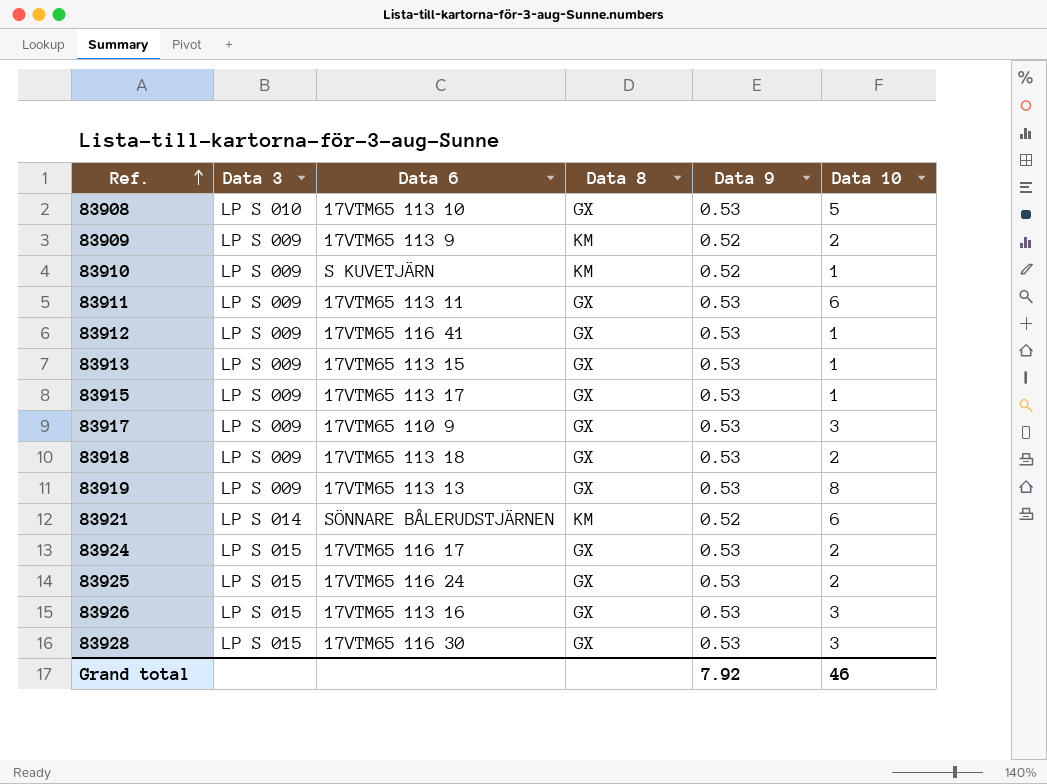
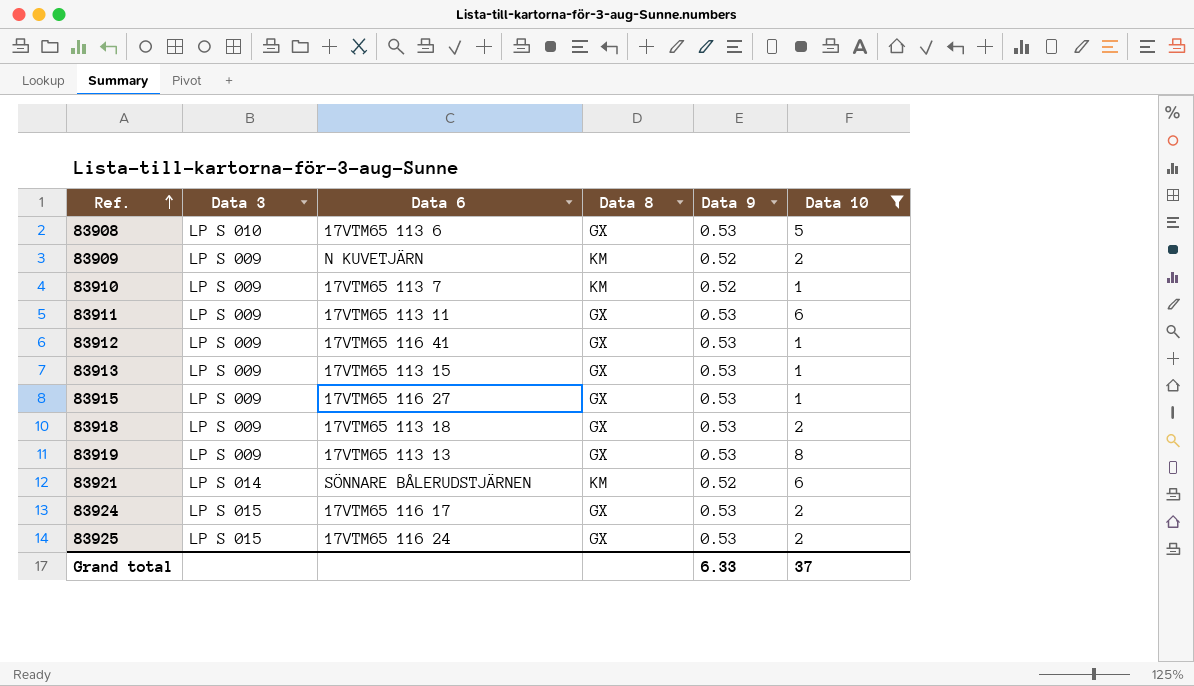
filter: none -> Data 10 != 3
83908 | Data 6: 17VTM65 113 10 -> 17VTM65 113 6
83909 | Data 6: 17VTM65 113 9 -> N KUVETJÄRN
83910 | Data 6: S KUVETJÄRN -> 17VTM65 113 7
83915 | Data 6: 17VTM65 113 17 -> 17VTM65 116 27
Grand total | Data 9: 7.92 -> 6.33
Grand total | Data 10: 46 -> 37

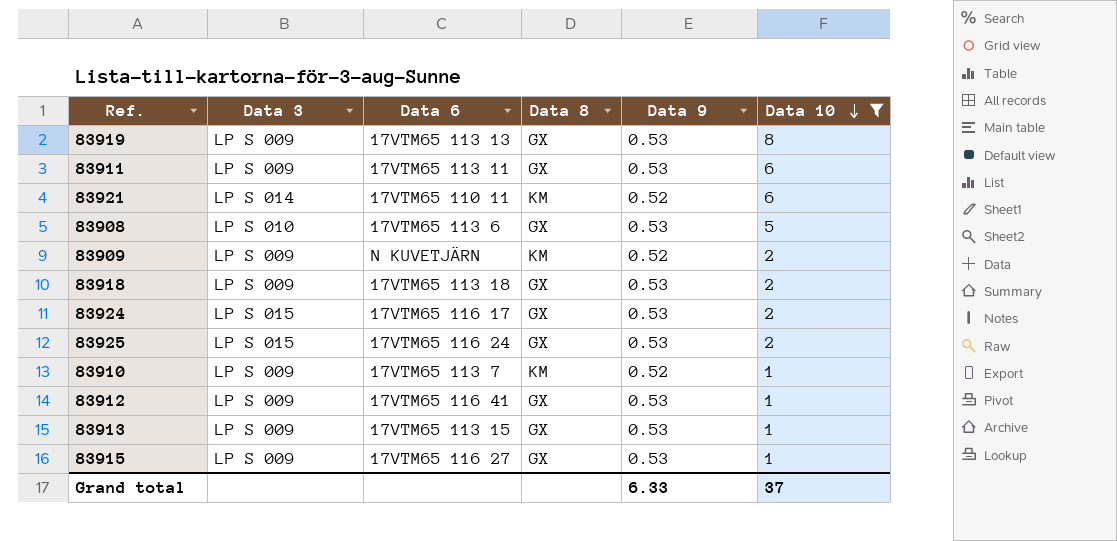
row order: Ref. ascending -> Data 10 descending
83921 | Data 6: SÖNNARE BÅLERUDSTJÄRNEN -> 17VTM65 110 11

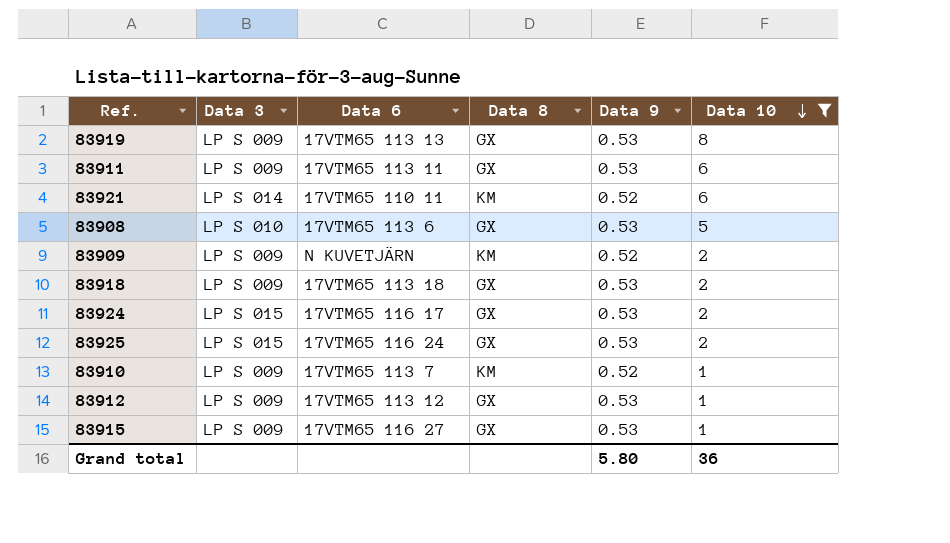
row 83913: LP S 009 | 17VTM65 113 15 | GX | 0.53 | 1 -> none
83912 | Data 6: 17VTM65 116 41 -> 17VTM65 113 12
Grand total | Data 9: 6.33 -> 5.80
Grand total | Data 10: 37 -> 36

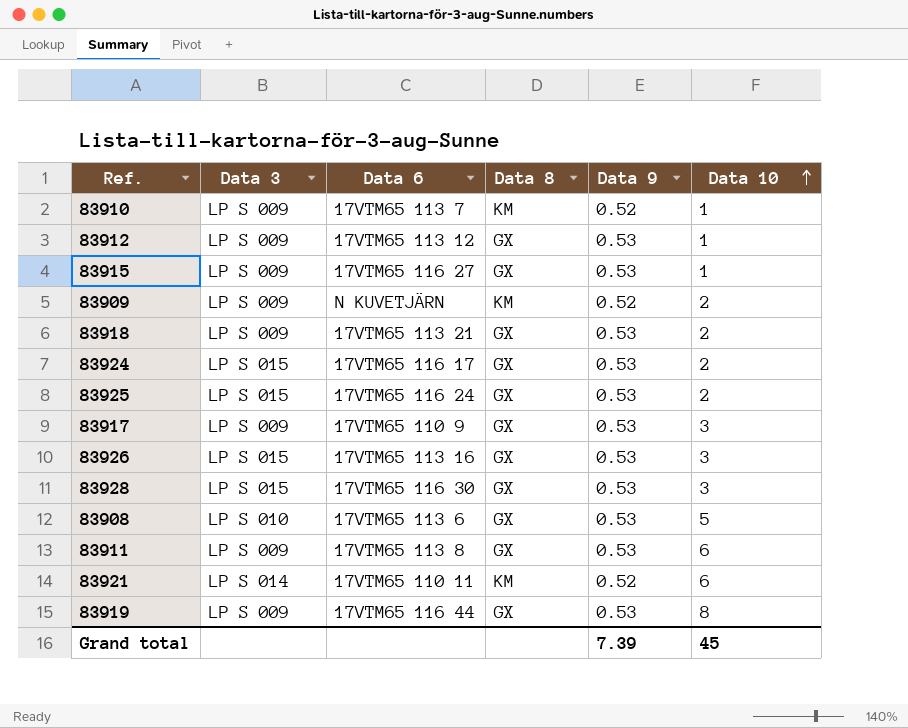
filter: Data 10 != 3 -> none
row order: Data 10 descending -> Data 10 ascending
83918 | Data 6: 17VTM65 113 18 -> 17VTM65 113 21
83911 | Data 6: 17VTM65 113 11 -> 17VTM65 113 8
83919 | Data 6: 17VTM65 113 13 -> 17VTM65 116 44
Grand total | Data 9: 5.80 -> 7.39
Grand total | Data 10: 36 -> 45

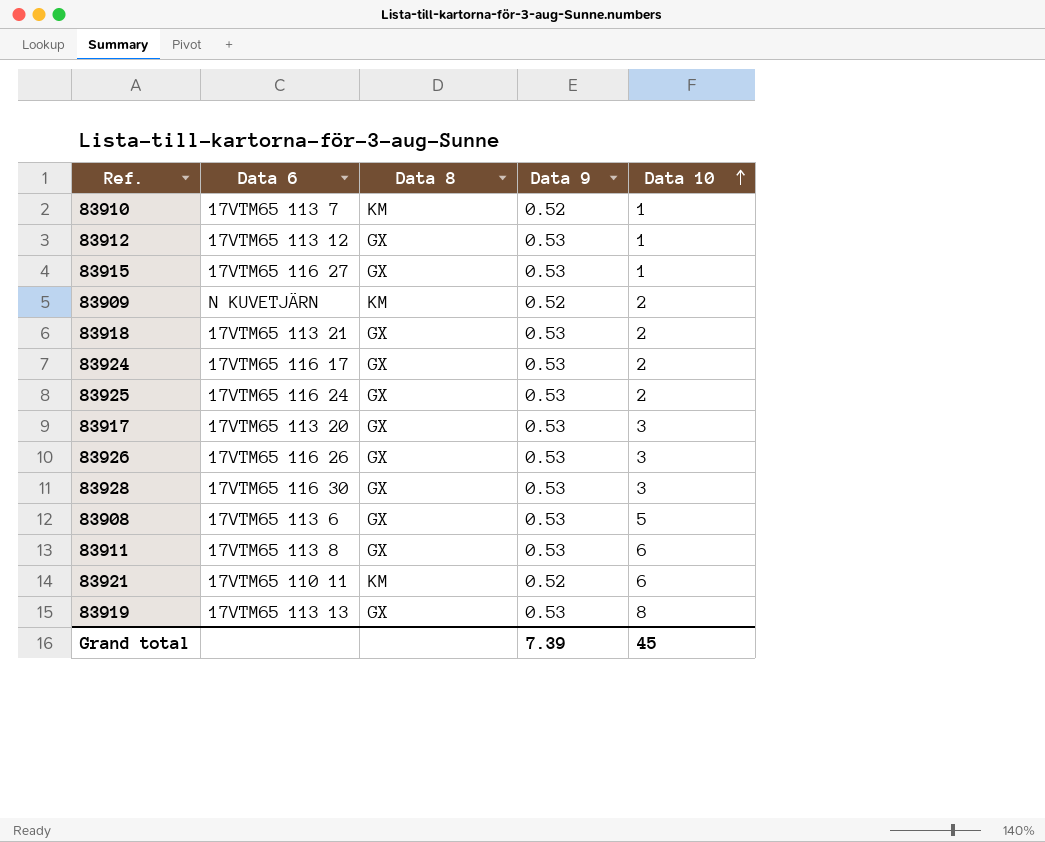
column Data 3 | position: 2 -> none
83917 | Data 6: 17VTM65 110 9 -> 17VTM65 113 20
83926 | Data 6: 17VTM65 113 16 -> 17VTM65 116 26
83919 | Data 6: 17VTM65 116 44 -> 17VTM65 113 13

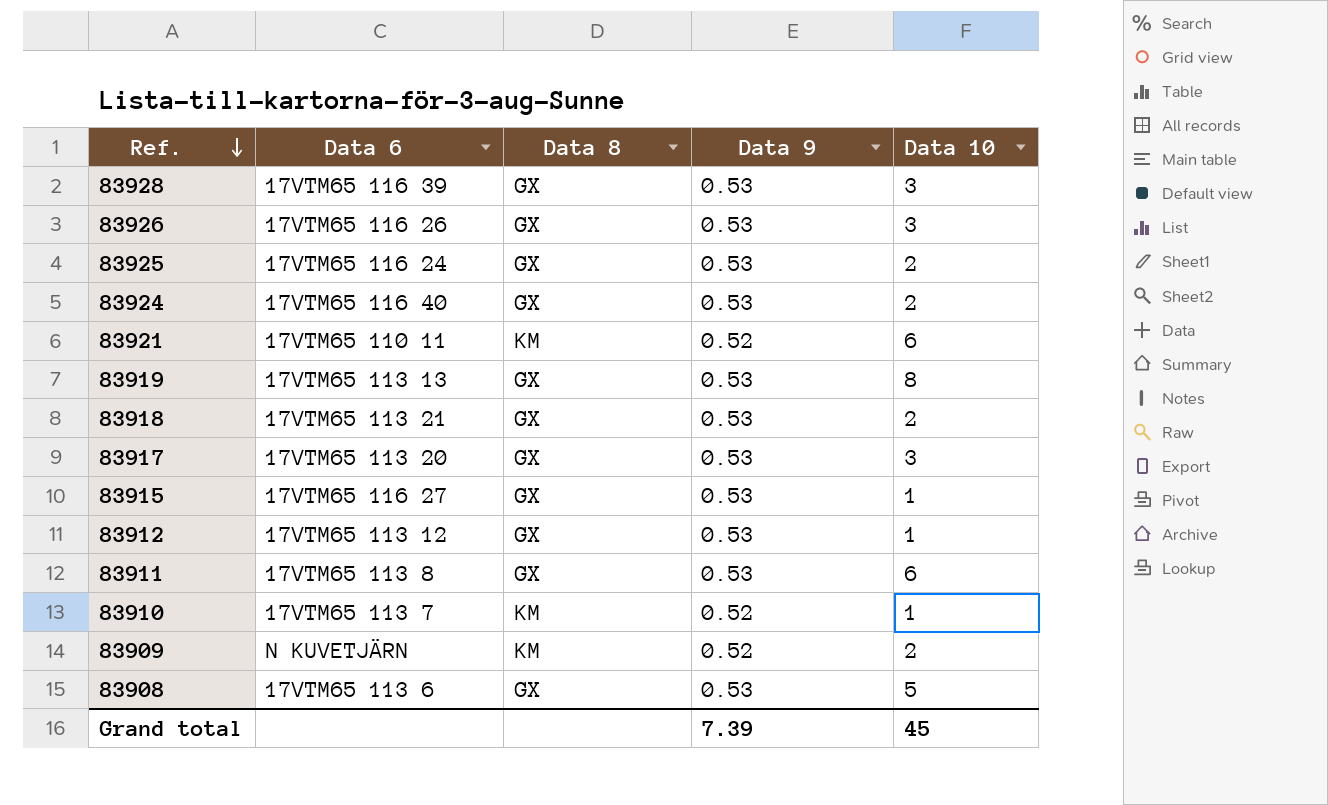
row order: Data 10 ascending -> Ref. descending
83928 | Data 6: 17VTM65 116 30 -> 17VTM65 116 39
83924 | Data 6: 17VTM65 116 17 -> 17VTM65 116 40

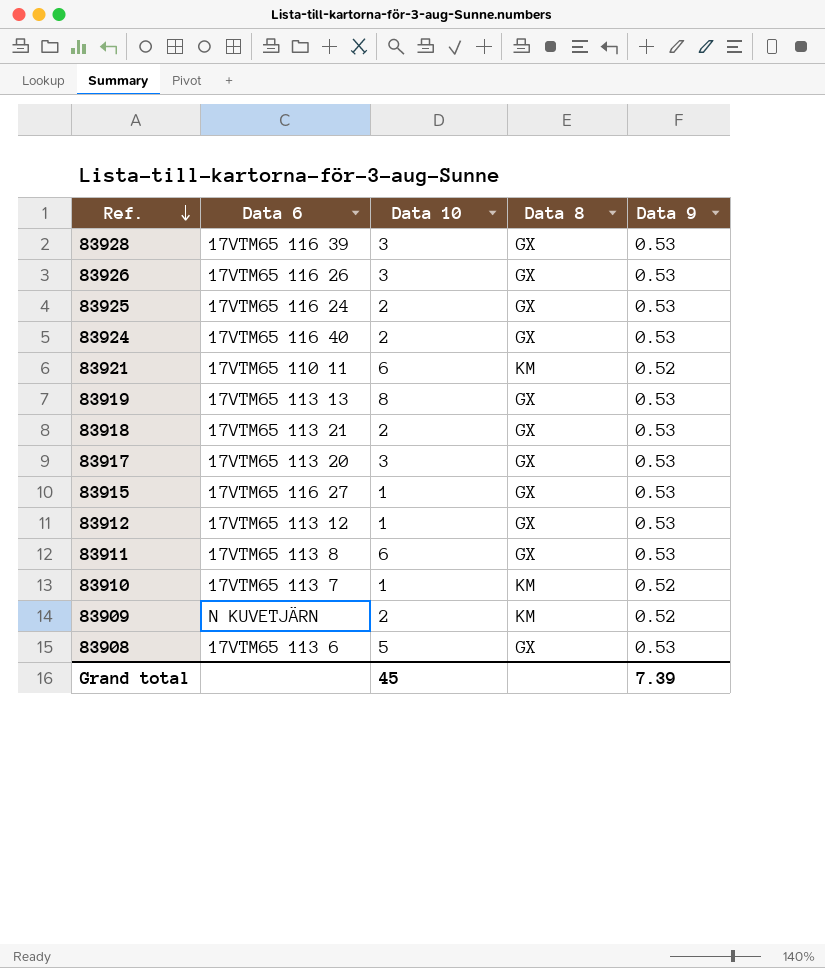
column Data 10 | position: 5 -> 3

